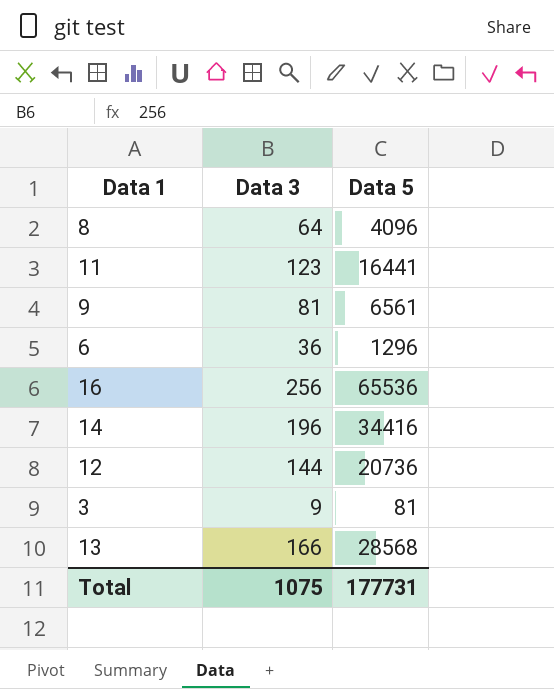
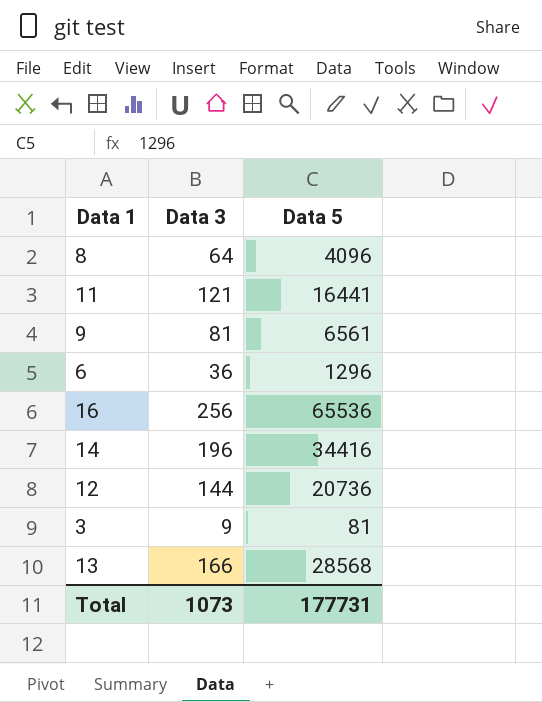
11 | Data 3: 123 -> 121
Total | Data 3: 1075 -> 1073

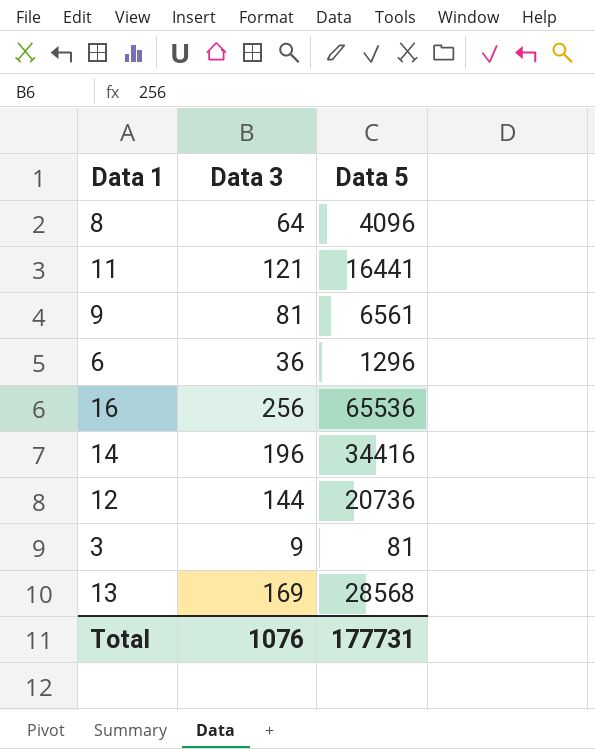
13 | Data 3: 166 -> 169
Total | Data 3: 1073 -> 1076

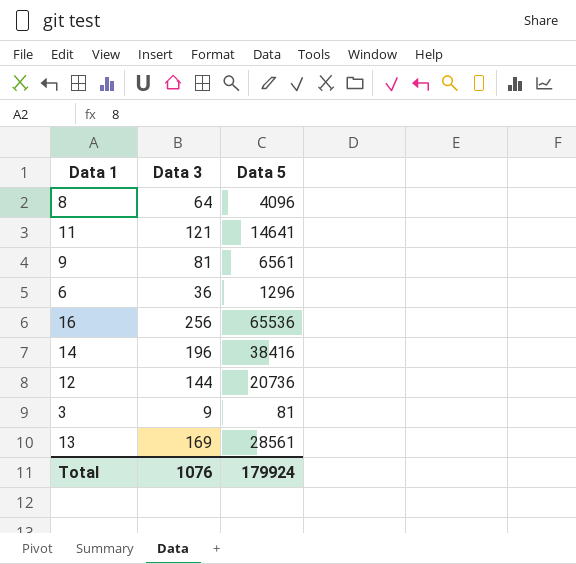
11 | Data 5: 16441 -> 14641
14 | Data 5: 34416 -> 38416
13 | Data 5: 28568 -> 28561
Total | Data 5: 177731 -> 179924

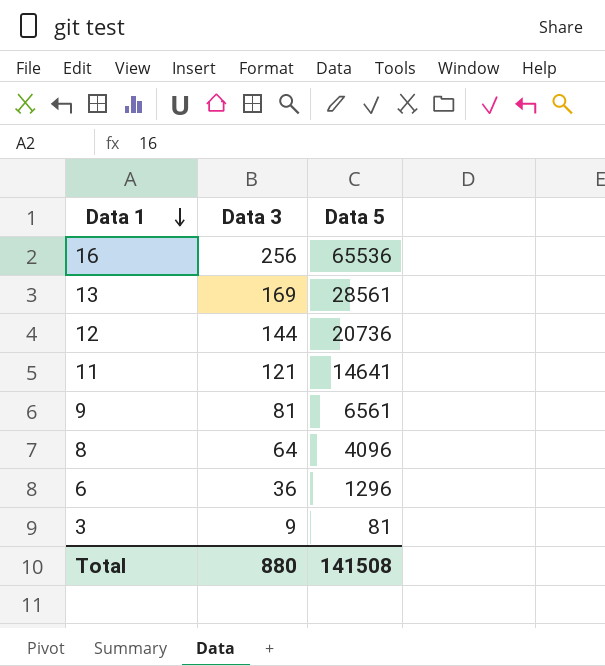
row order: none -> Data 1 descending
row 14: 196 | 38416 -> none
Total | Data 3: 1076 -> 880
Total | Data 5: 179924 -> 141508

